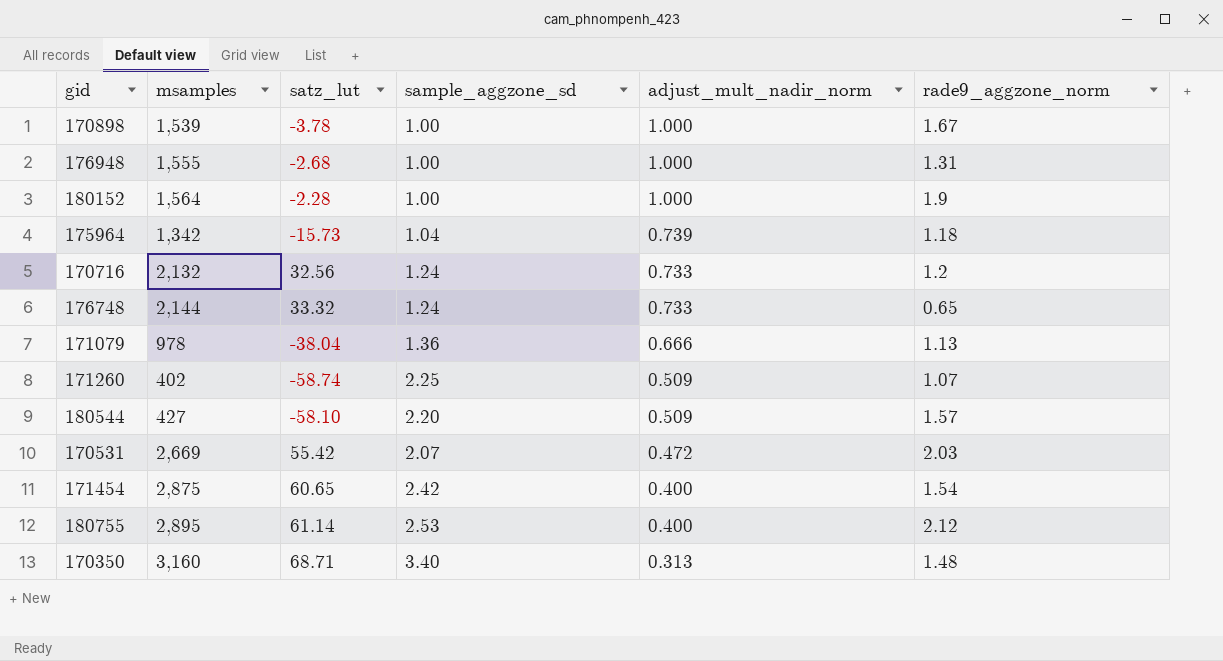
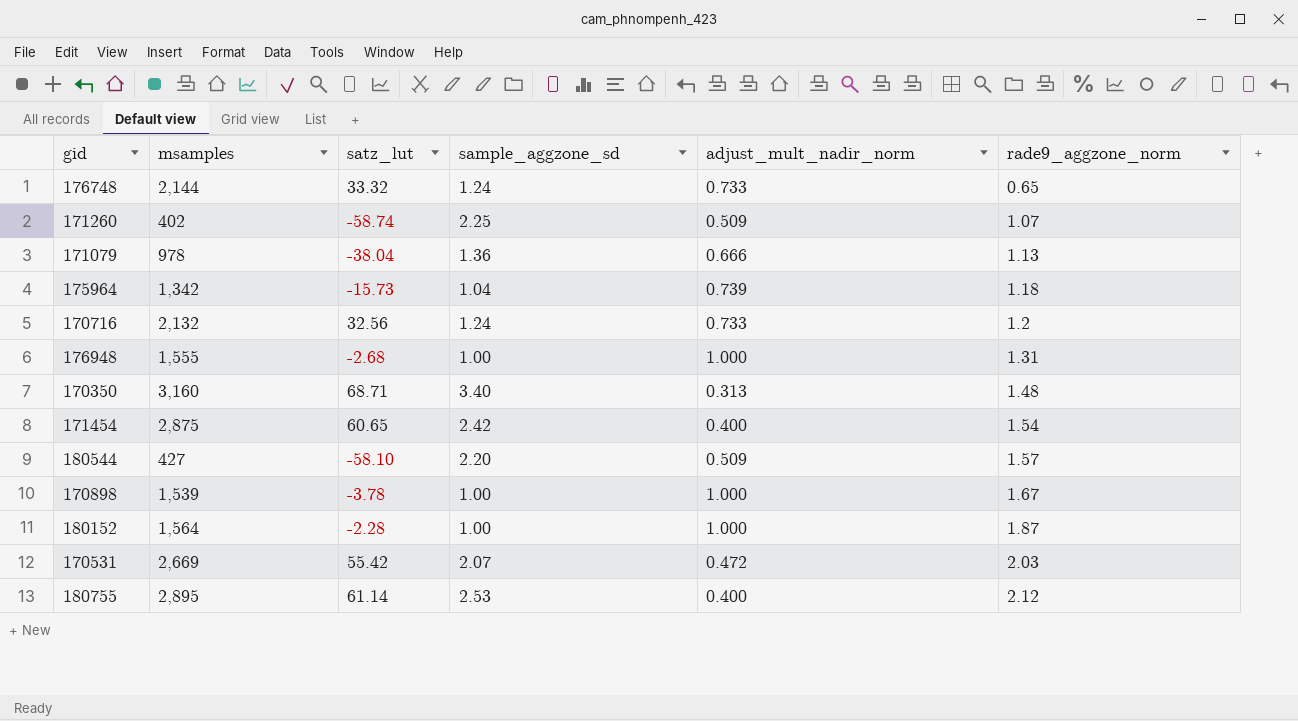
row order: adjust_mult_nadir_norm descending -> rade9_aggzone_norm ascending
180152 | rade9_aggzone_norm: 1.9 -> 1.87

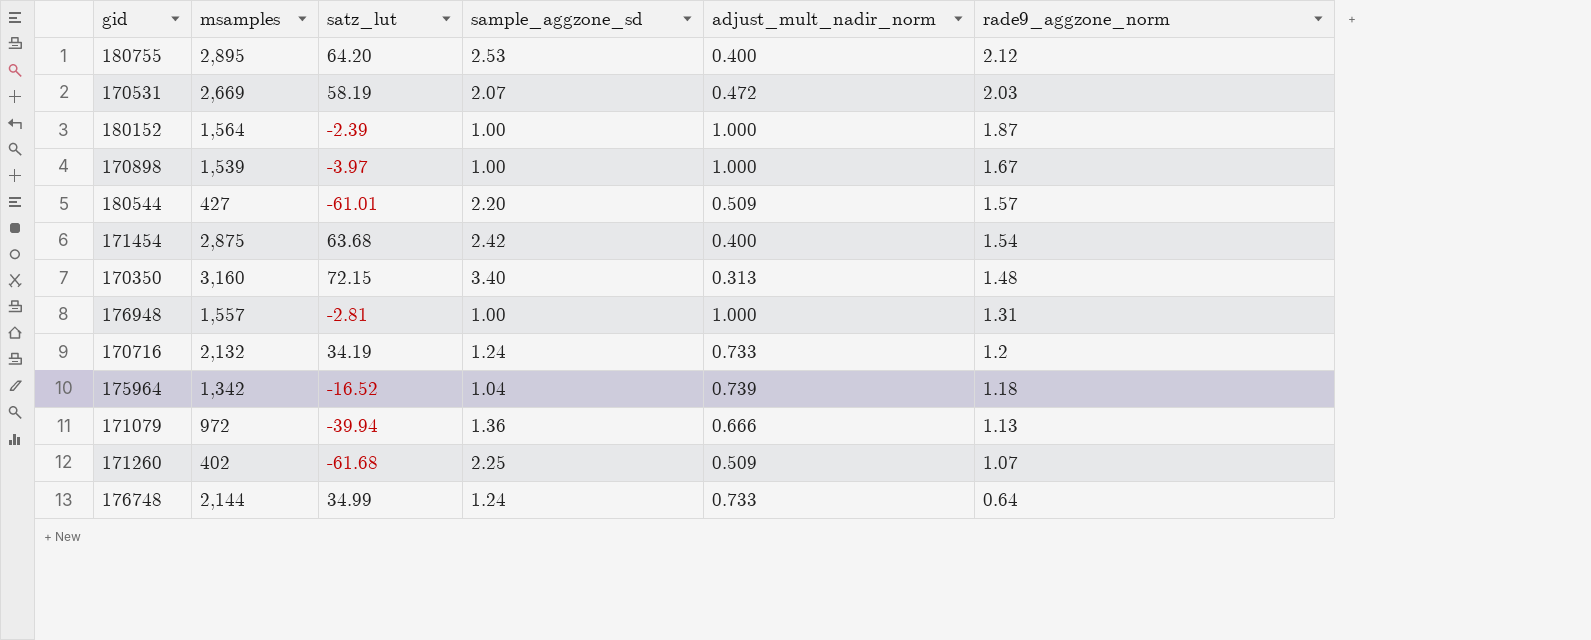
row order: rade9_aggzone_norm ascending -> rade9_aggzone_norm descending
180755 | satz_lut: 61.14 -> 64.20
170531 | satz_lut: 55.42 -> 58.19
180152 | satz_lut: -2.28 -> -2.39
170898 | satz_lut: -3.78 -> -3.97
180544 | satz_lut: -58.10 -> -61.01
171454 | satz_lut: 60.65 -> 63.68
170350 | satz_lut: 68.71 -> 72.15
176948 | msamples: 1,555 -> 1,557
176948 | satz_lut: -2.68 -> -2.81
170716 | satz_lut: 32.56 -> 34.19
175964 | satz_lut: -15.73 -> -16.52
171079 | msamples: 978 -> 972
171079 | satz_lut: -38.04 -> -39.94
171260 | satz_lut: -58.74 -> -61.68
176748 | satz_lut: 33.32 -> 34.99
176748 | rade9_aggzone_norm: 0.65 -> 0.64

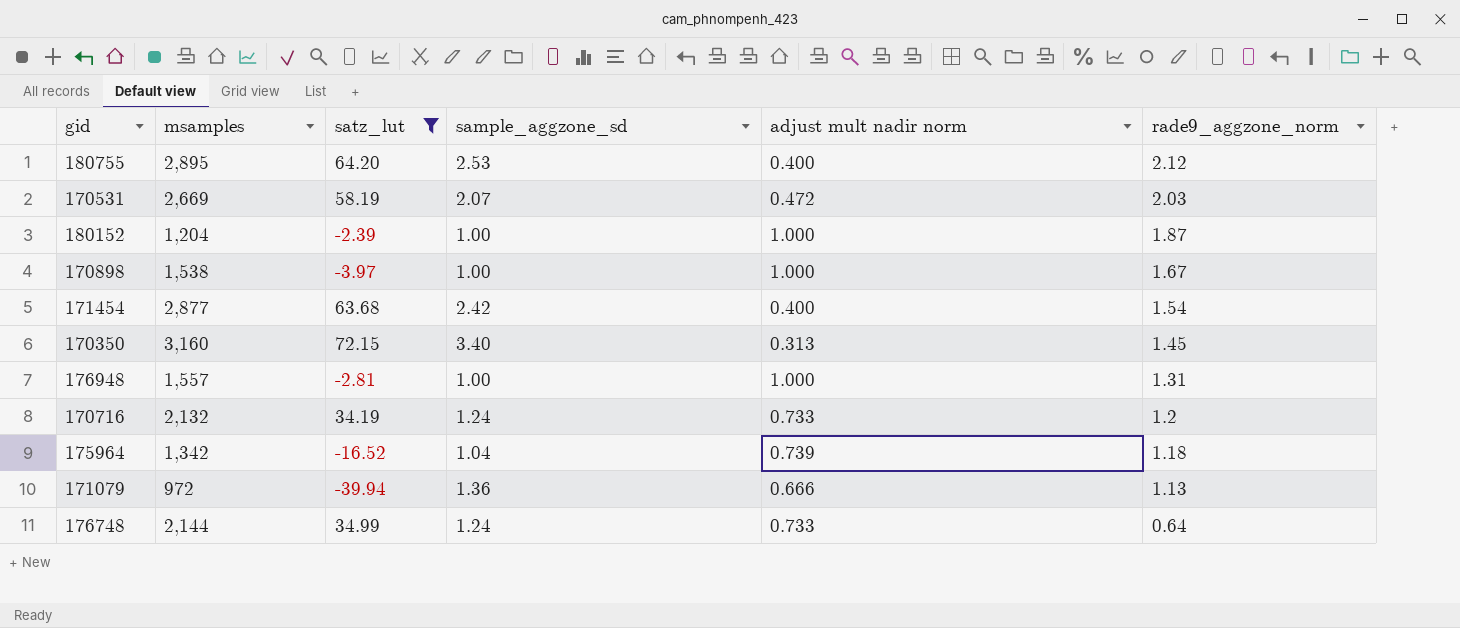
filter: none -> satz_lut >= -39.94
column name: adjust_mult_nadir_norm -> adjust mult nadir norm
180152 | msamples: 1,564 -> 1,204
170898 | msamples: 1,539 -> 1,538
171454 | msamples: 2,875 -> 2,877
170350 | rade9_aggzone_norm: 1.48 -> 1.45

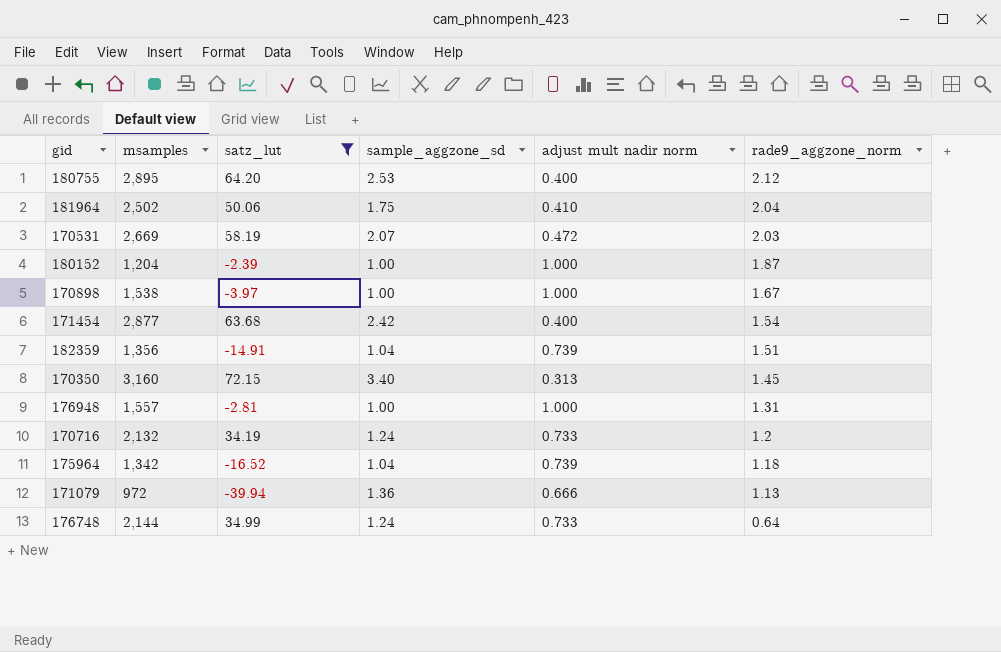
row 181964: none -> 2,502 | 50.06 | 1.75 | 0.410 | 2.04
row 182359: none -> 1,356 | -14.91 | 1.04 | 0.739 | 1.51

